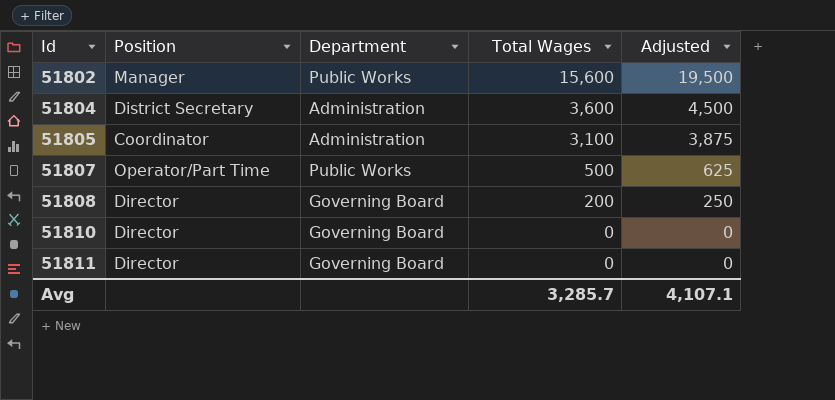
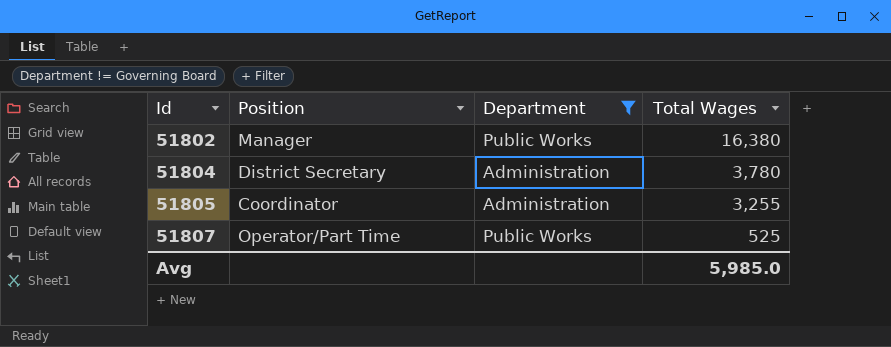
filter: none -> Department != Governing Board
column Adjusted | formula: [Total Wages] * 1.25 -> none
51802 | Total Wages: 15,600 -> 16,380
51804 | Total Wages: 3,600 -> 3,780
51805 | Total Wages: 3,100 -> 3,255
51807 | Total Wages: 500 -> 525
Avg | Total Wages: 3,285.7 -> 5,985.0

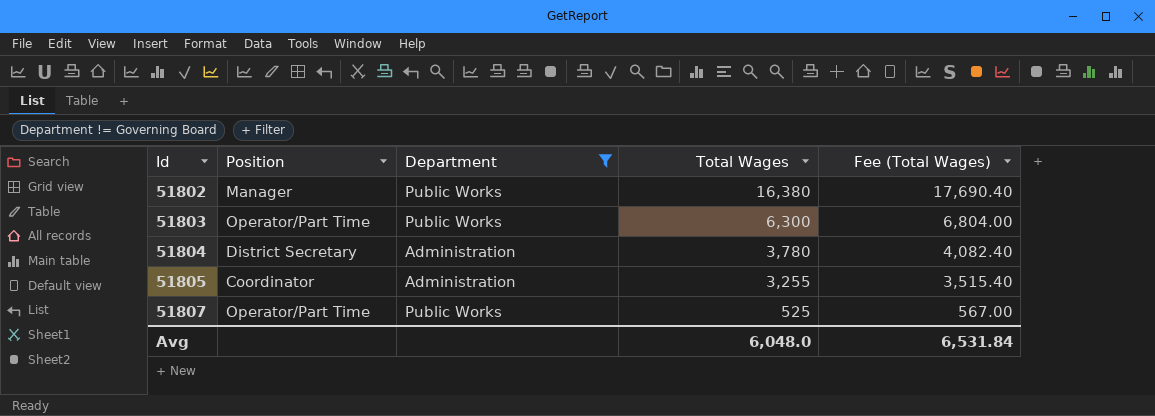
column Fee (Total Wages) | formula: none -> [Total Wages] * 1.08
row 51803: none -> Operator/Part Time | Public Works | 6,300 | 6,804.00
Avg | Total Wages: 5,985.0 -> 6,048.0

